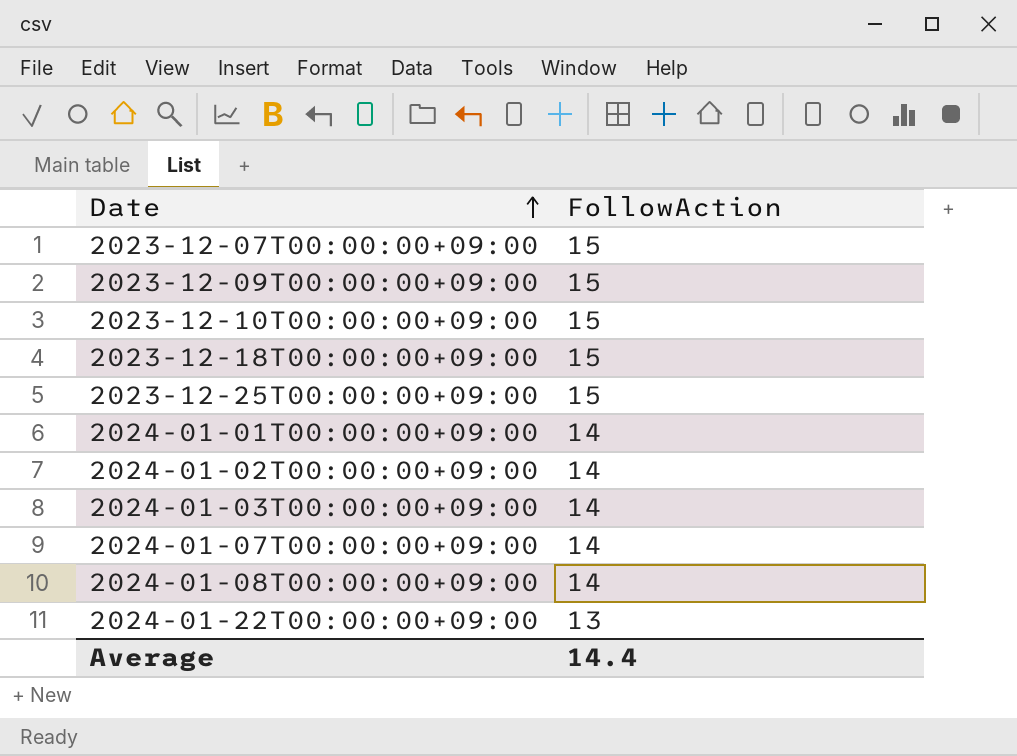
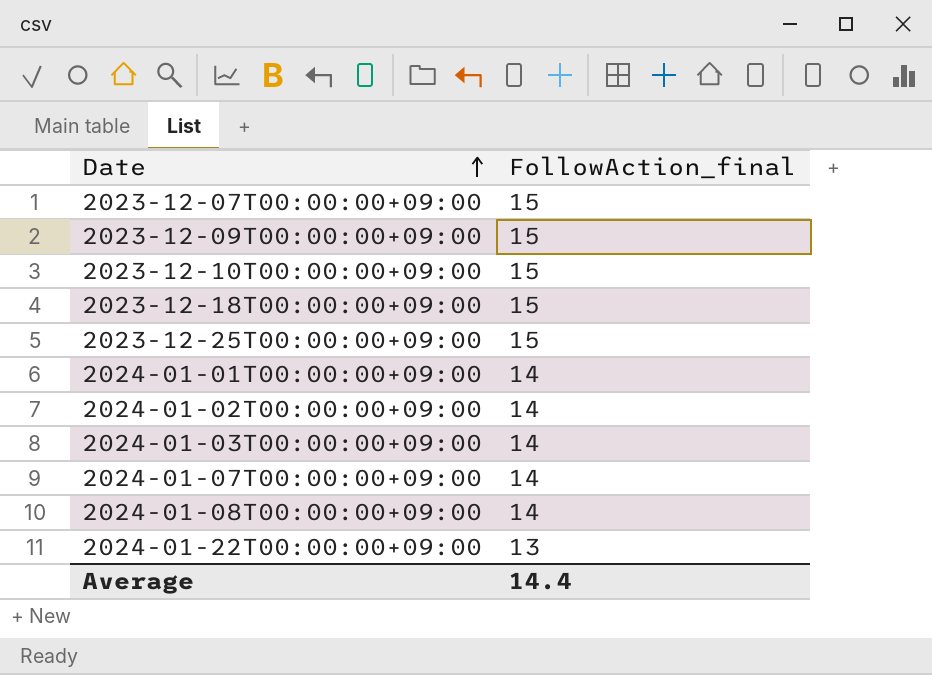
column name: FollowAction -> FollowAction_final

